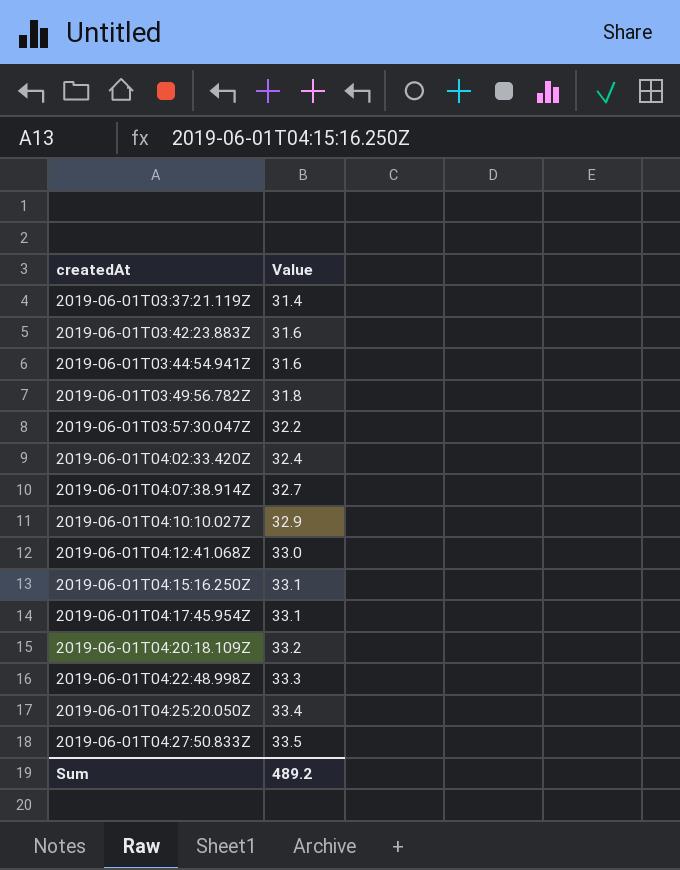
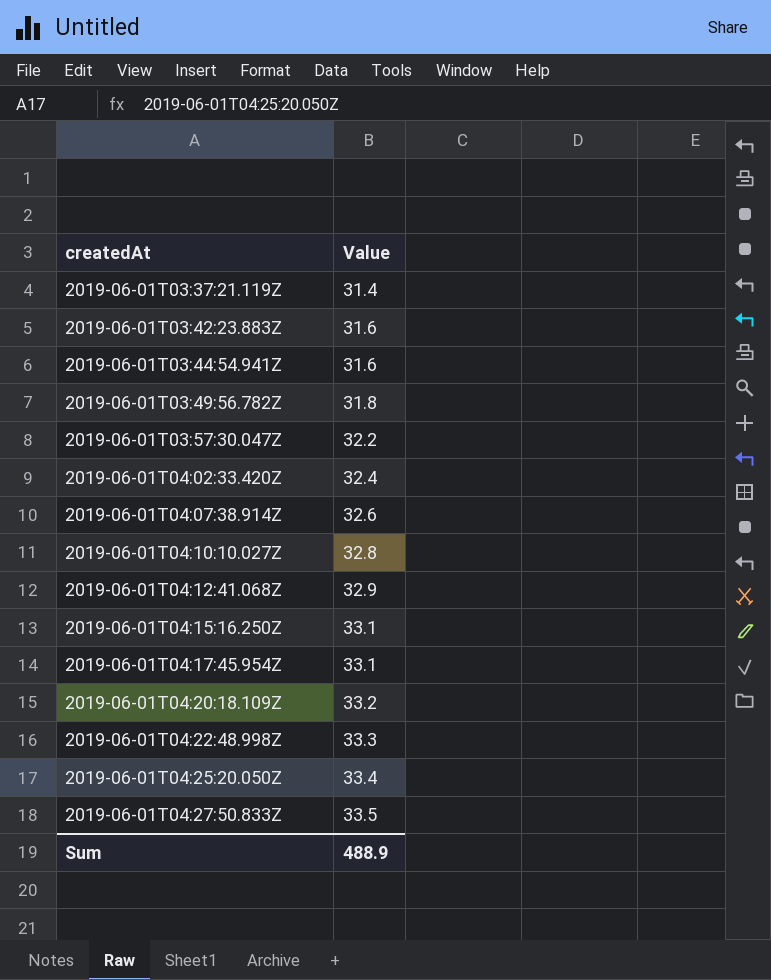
2019-06-01T04:07:38.914Z | Value: 32.7 -> 32.6
2019-06-01T04:10:10.027Z | Value: 32.9 -> 32.8
2019-06-01T04:12:41.068Z | Value: 33.0 -> 32.9
Sum | Value: 489.2 -> 488.9

